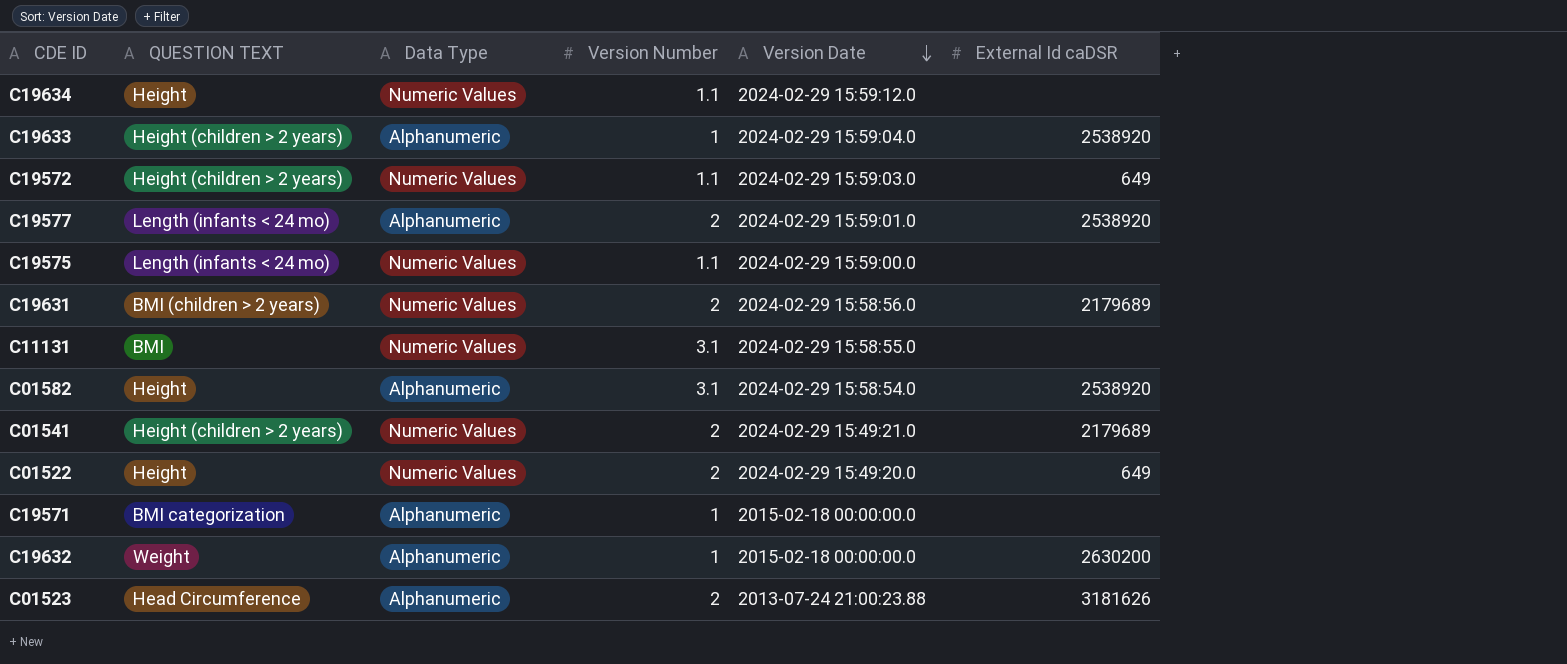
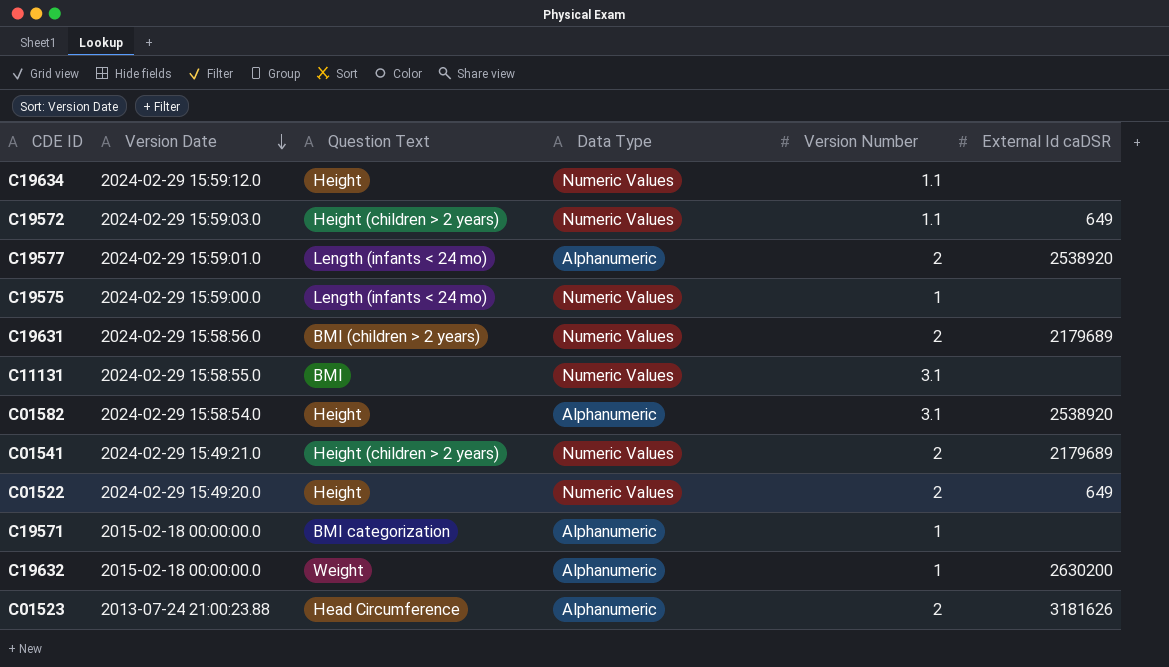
column Version Date | position: 5 -> 2
column name: QUESTION TEXT -> Question Text
row C19633: Height (children > 2 years) | Alphanumeric | 1 | 2024-02-29 15:59:04.0 | 2538920 -> none
C19575 | Version Number: 1.1 -> 1

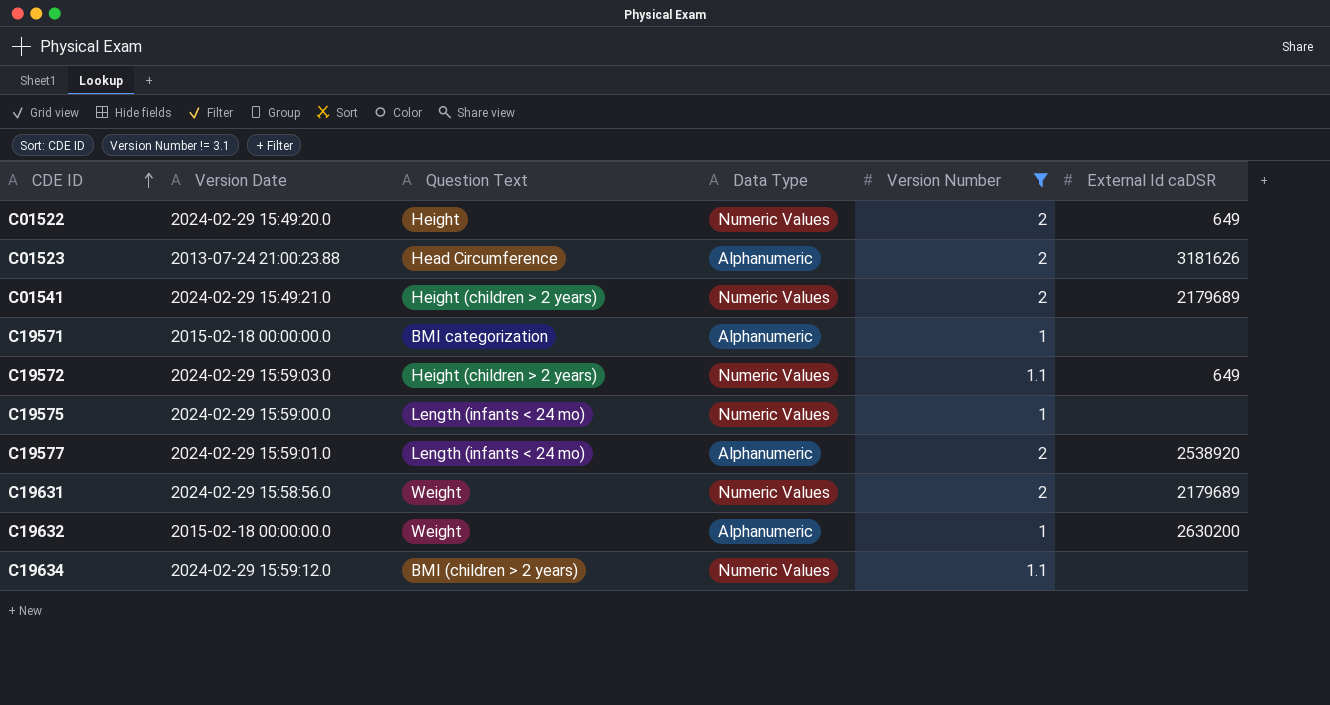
filter: none -> Version Number != 3.1
row order: Version Date descending -> CDE ID ascending
C19631 | Question Text: BMI (children > 2 years) -> Weight
C19634 | Question Text: Height -> BMI (children > 2 years)

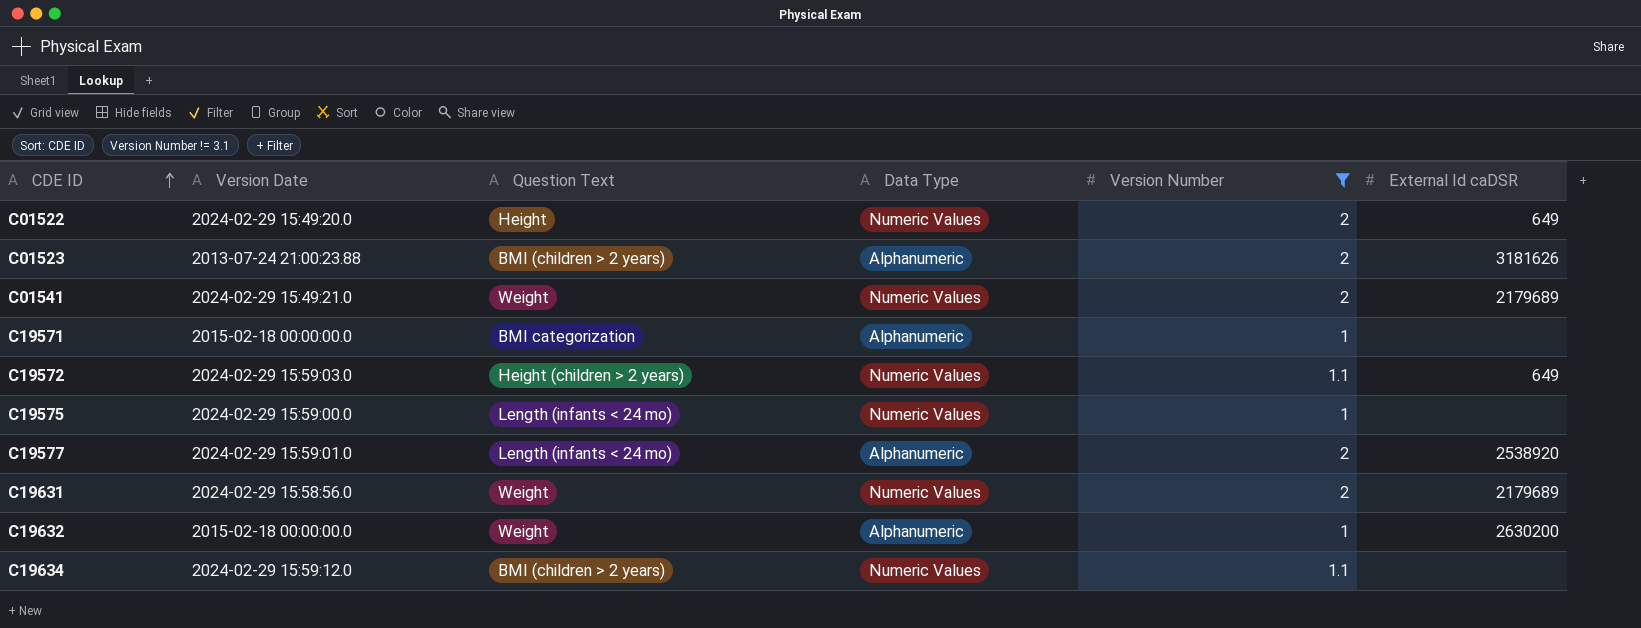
C01523 | Question Text: Head Circumference -> BMI (children > 2 years)
C01541 | Question Text: Height (children > 2 years) -> Weight

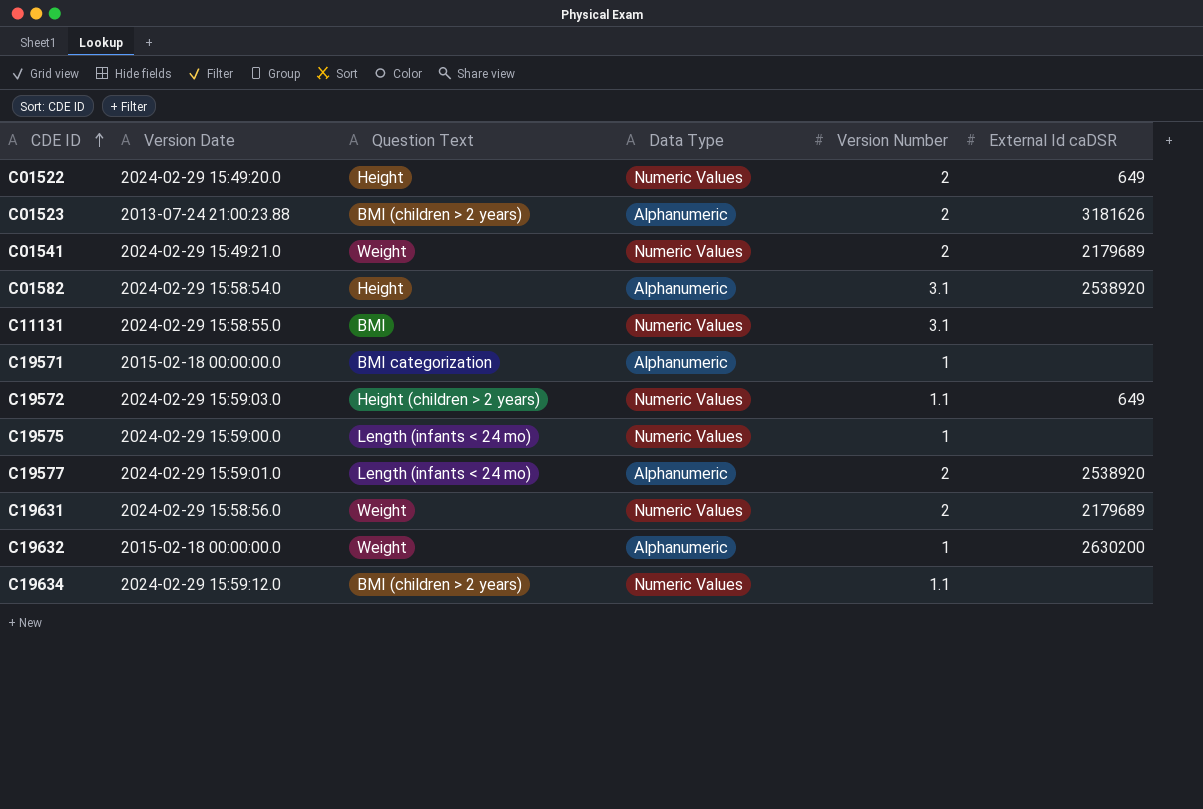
filter: Version Number != 3.1 -> none

